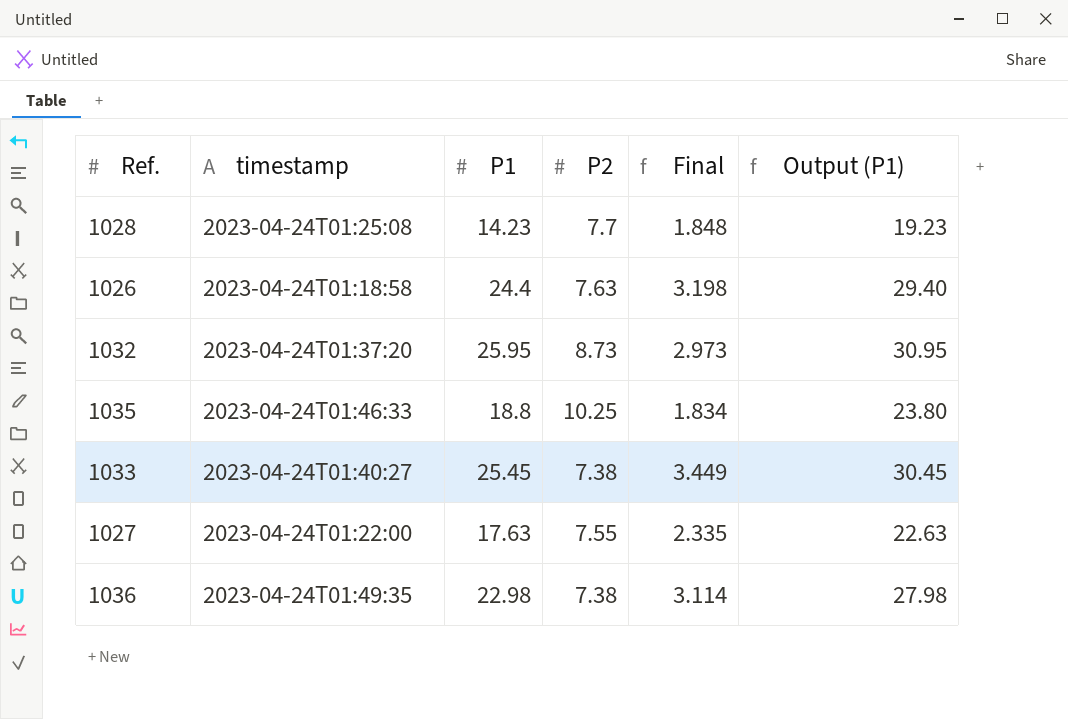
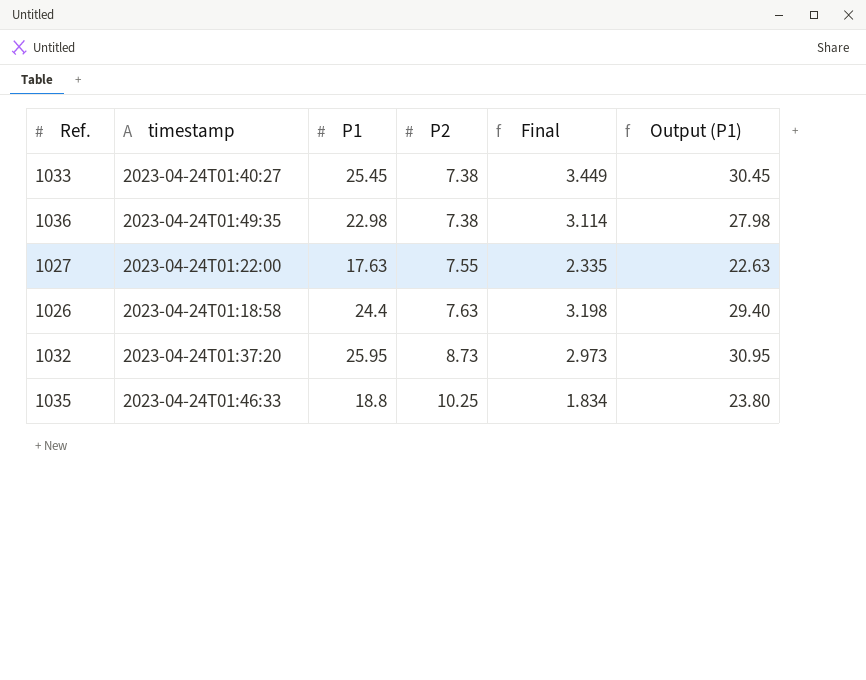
row order: none -> P2 ascending
row 1028: 2023-04-24T01:25:08 | 14.23 | 7.7 | 1.848 | 19.23 -> none

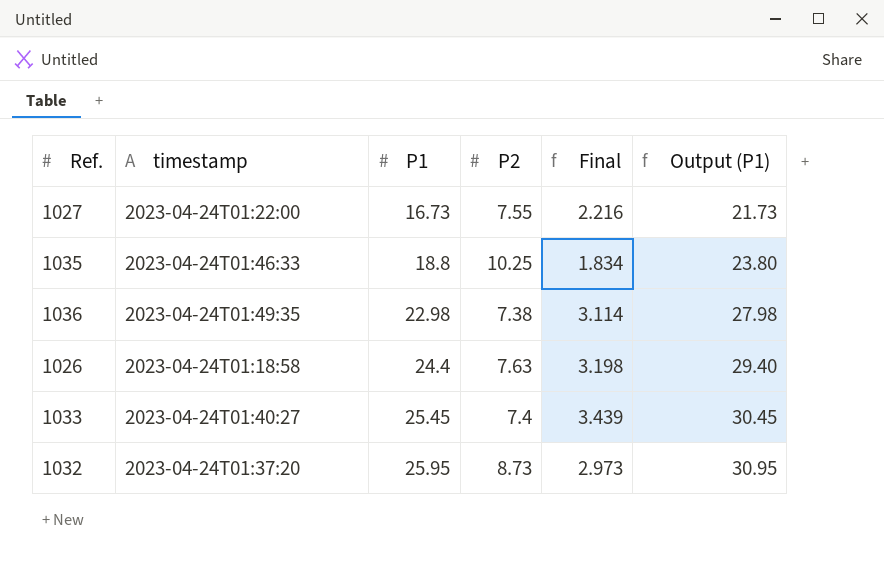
row order: P2 ascending -> P1 ascending
1027 | P1: 17.63 -> 16.73
1027 | Final: 2.335 -> 2.216
1027 | Output (P1): 22.63 -> 21.73
1033 | P2: 7.38 -> 7.4
1033 | Final: 3.449 -> 3.439

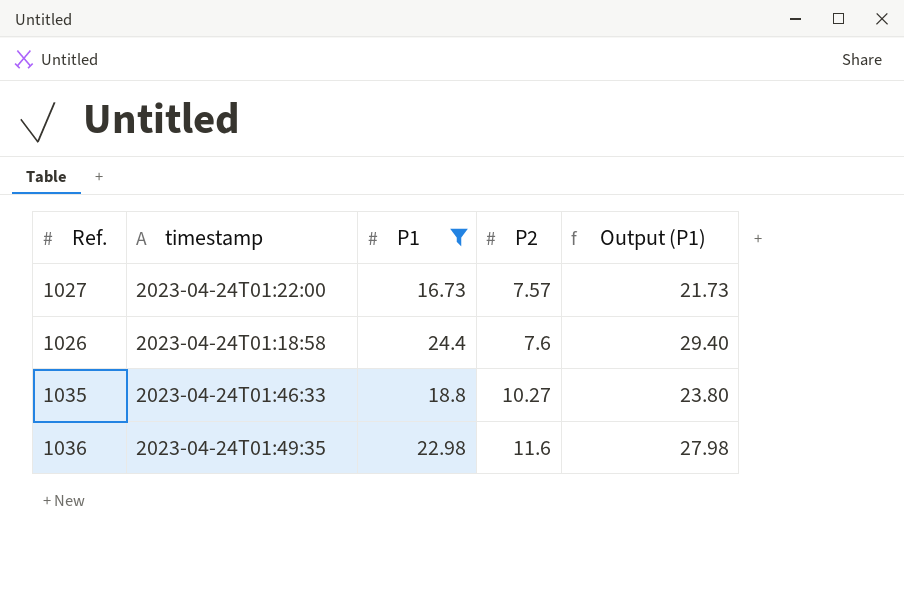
filter: none -> P1 <= 24.4
row order: P1 ascending -> P2 ascending
column Final | formula: [P1] / [P2] -> none
1027 | P2: 7.55 -> 7.57
1026 | P2: 7.63 -> 7.6
1035 | P2: 10.25 -> 10.27
1036 | P2: 7.38 -> 11.6

